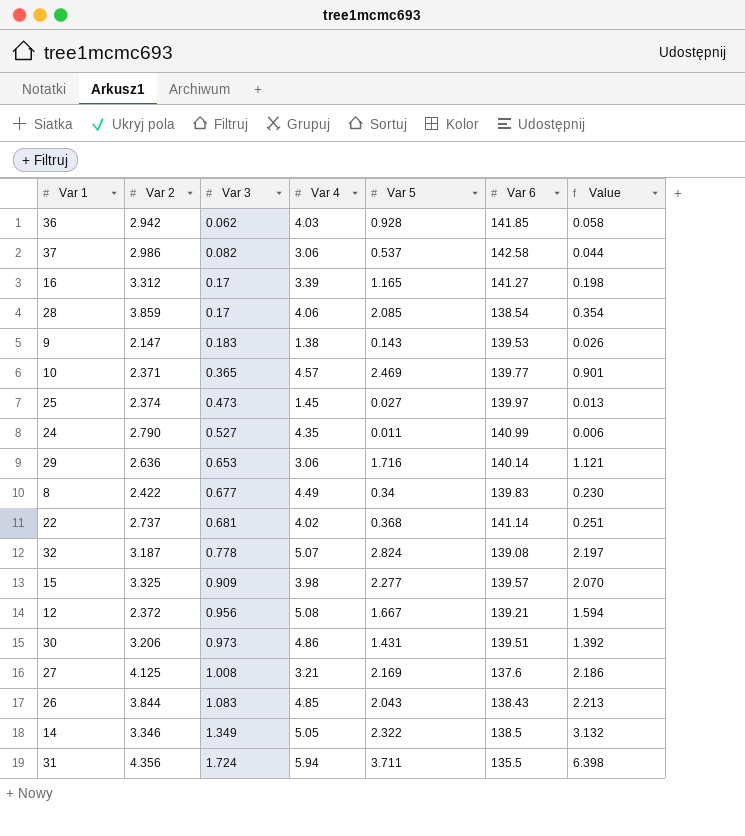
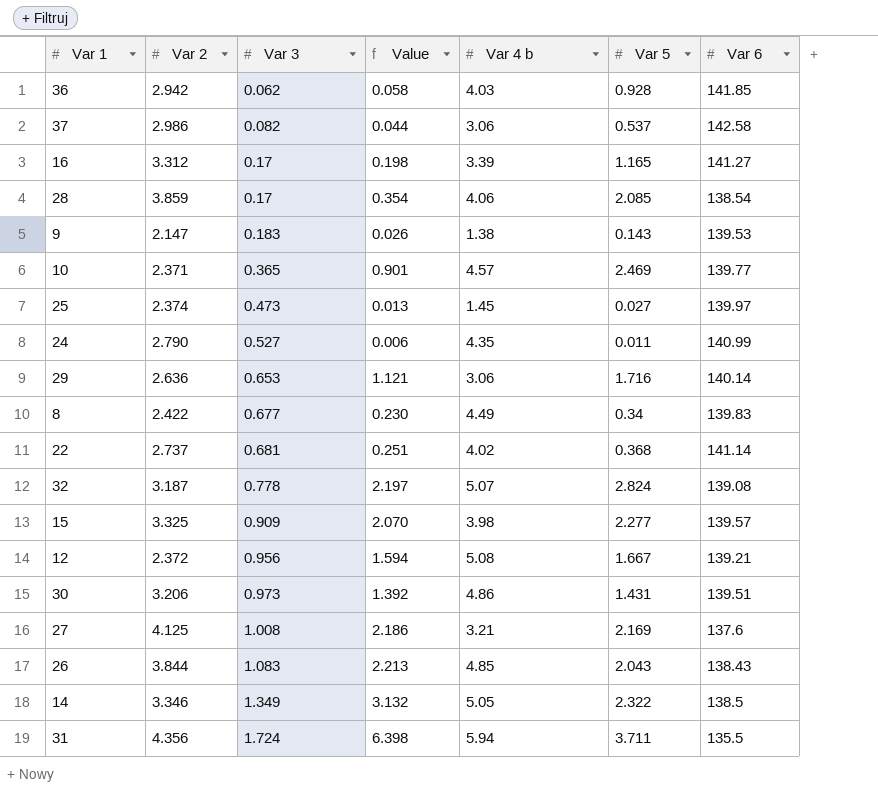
column Value | position: 7 -> 4
column name: Var 4 -> Var 4 b

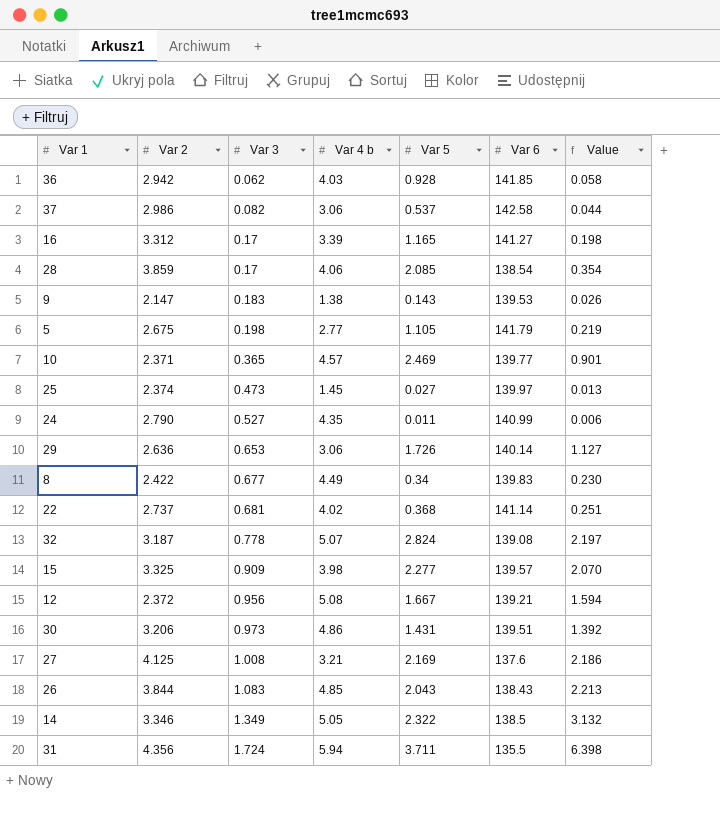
column Value | position: 4 -> 7
row 5: none -> 2.675 | 0.198 | 2.77 | 1.105 | 141.79 | 0.219
29 | Var 5: 1.716 -> 1.726
29 | Value: 1.121 -> 1.127

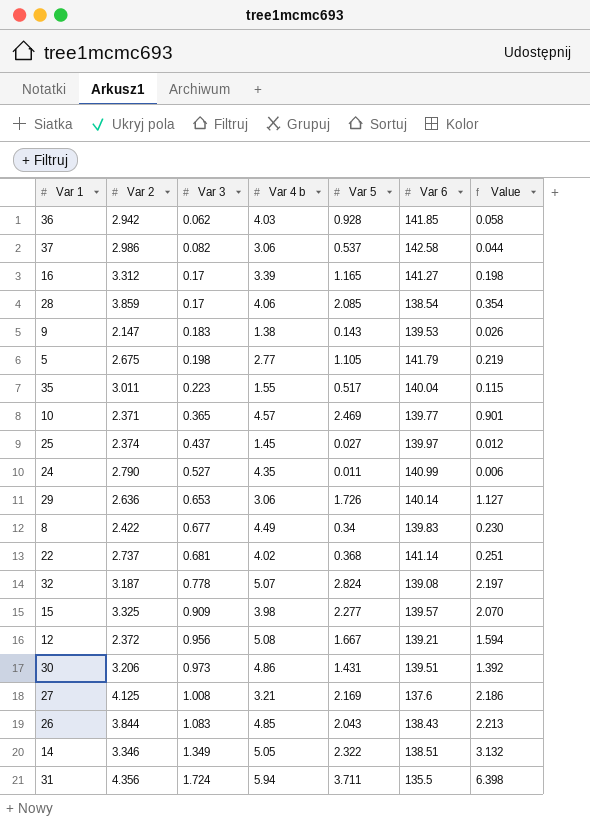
row 35: none -> 3.011 | 0.223 | 1.55 | 0.517 | 140.04 | 0.115
25 | Var 3: 0.473 -> 0.437
25 | Value: 0.013 -> 0.012
14 | Var 6: 138.5 -> 138.51

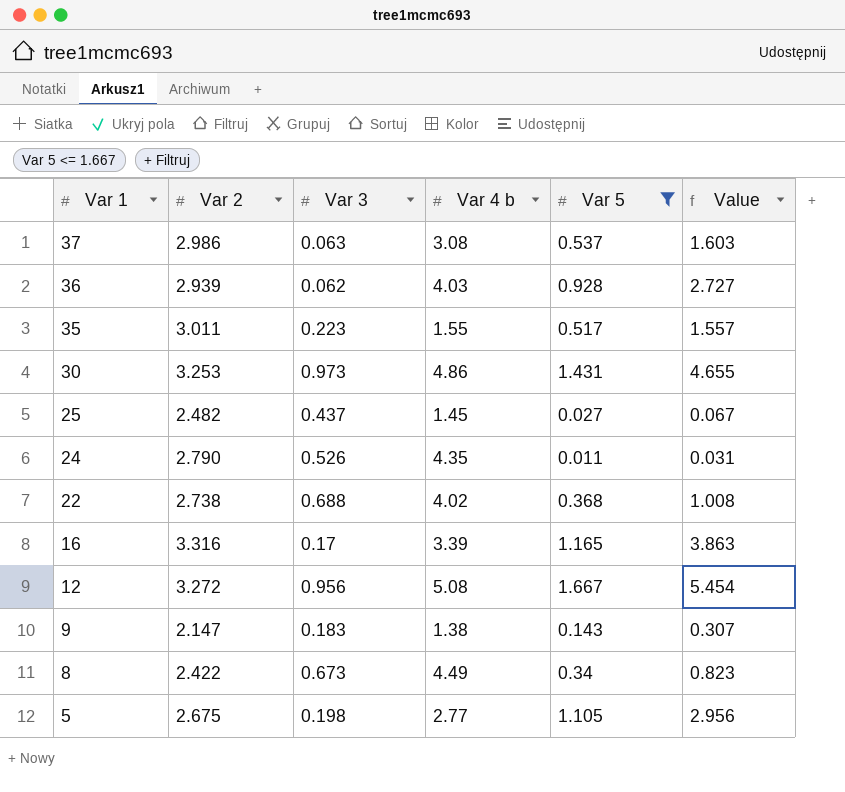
filter: none -> Var 5 <= 1.667
row order: Var 3 ascending -> Var 1 descending
column Var 6 | position: 6 -> none
column Value | formula: [Var 3] * [Var 5] -> [Var 2] * [Var 5]
37 | Var 3: 0.082 -> 0.063
37 | Var 4 b: 3.06 -> 3.08
36 | Var 2: 2.942 -> 2.939
30 | Var 2: 3.206 -> 3.253
25 | Var 2: 2.374 -> 2.482
24 | Var 3: 0.527 -> 0.526
22 | Var 2: 2.737 -> 2.738
22 | Var 3: 0.681 -> 0.688
16 | Var 2: 3.312 -> 3.316
12 | Var 2: 2.372 -> 3.272
8 | Var 3: 0.677 -> 0.673

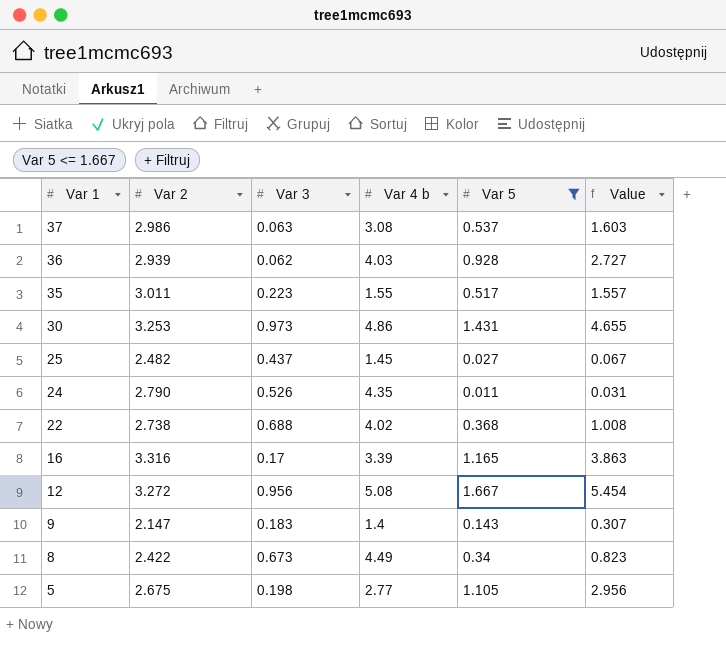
9 | Var 4 b: 1.38 -> 1.4

